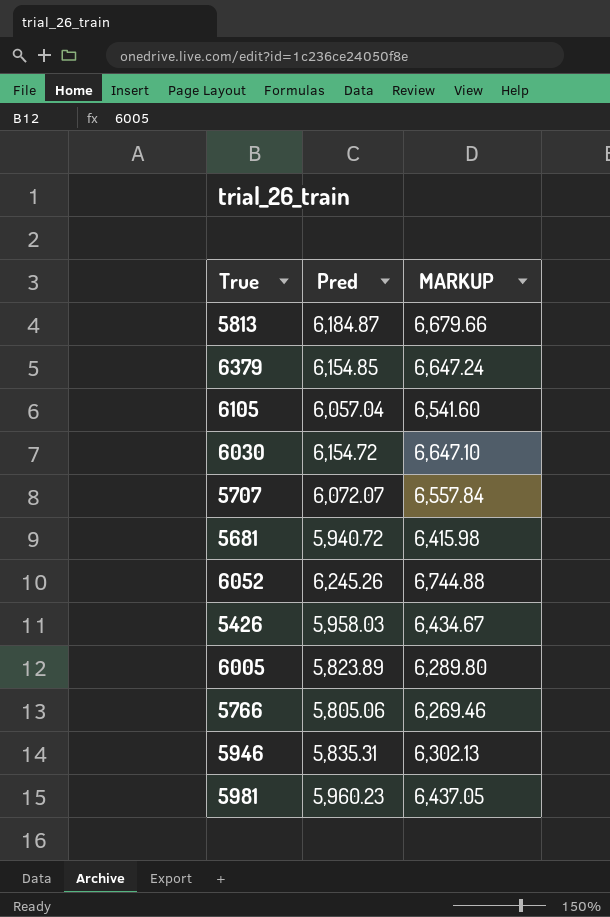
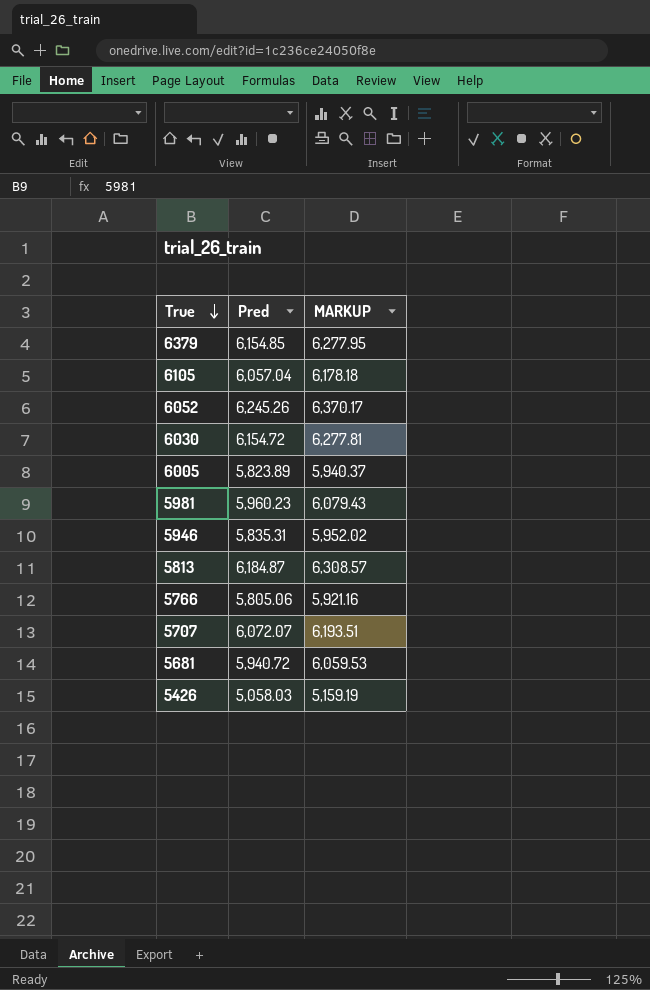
row order: none -> True descending
column MARKUP | formula: [Pred] * 1.08 -> [Pred] * 1.02
5426 | Pred: 5,958.03 -> 5,058.03

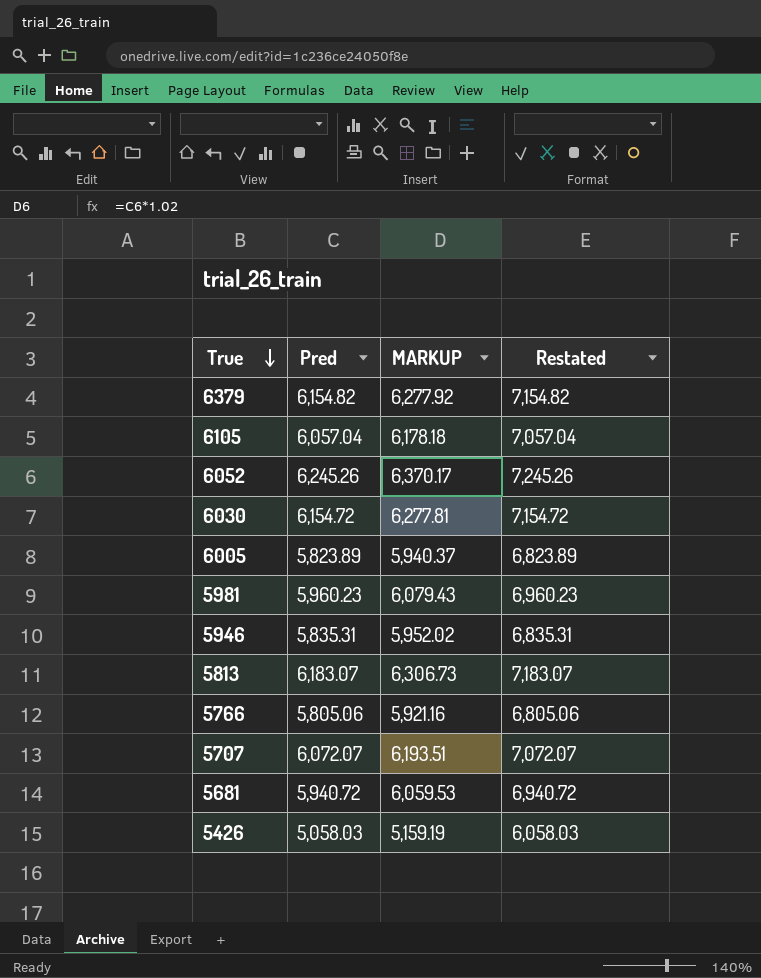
column Restated | formula: none -> [Pred] + 1000
6379 | Pred: 6,154.85 -> 6,154.82
6379 | MARKUP: 6,277.95 -> 6,277.92
5813 | Pred: 6,184.87 -> 6,183.07
5813 | MARKUP: 6,308.57 -> 6,306.73

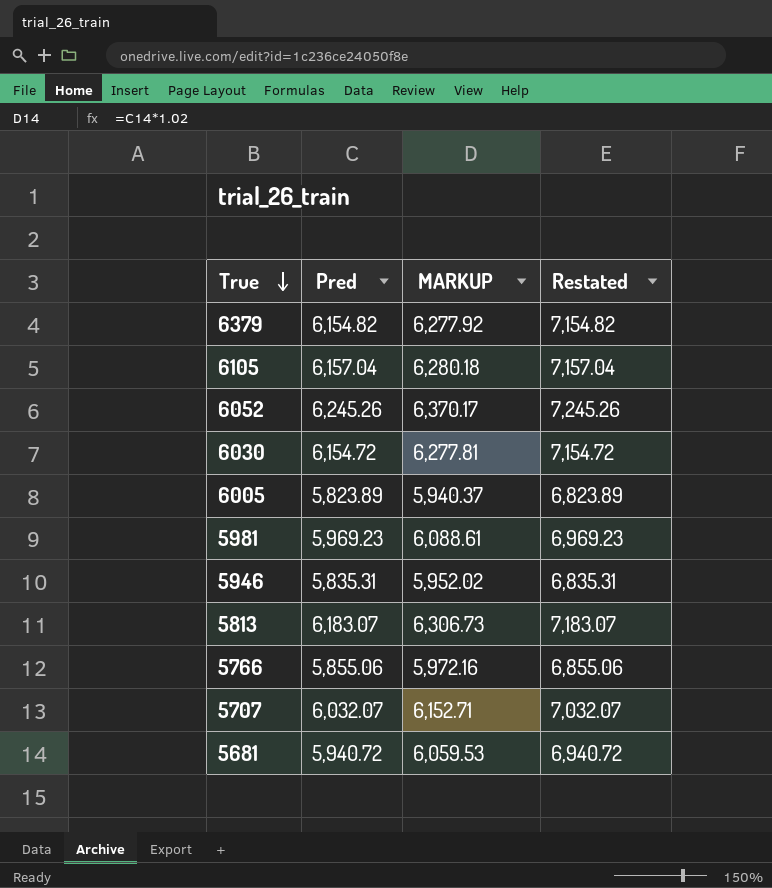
row 5426: 5,058.03 | 5,159.19 | 6,058.03 -> none
6105 | Pred: 6,057.04 -> 6,157.04
6105 | MARKUP: 6,178.18 -> 6,280.18
6105 | Restated: 7,057.04 -> 7,157.04
5981 | Pred: 5,960.23 -> 5,969.23
5981 | MARKUP: 6,079.43 -> 6,088.61
5981 | Restated: 6,960.23 -> 6,969.23
5766 | Pred: 5,805.06 -> 5,855.06
5766 | MARKUP: 5,921.16 -> 5,972.16
5766 | Restated: 6,805.06 -> 6,855.06
5707 | Pred: 6,072.07 -> 6,032.07
5707 | MARKUP: 6,193.51 -> 6,152.71
5707 | Restated: 7,072.07 -> 7,032.07

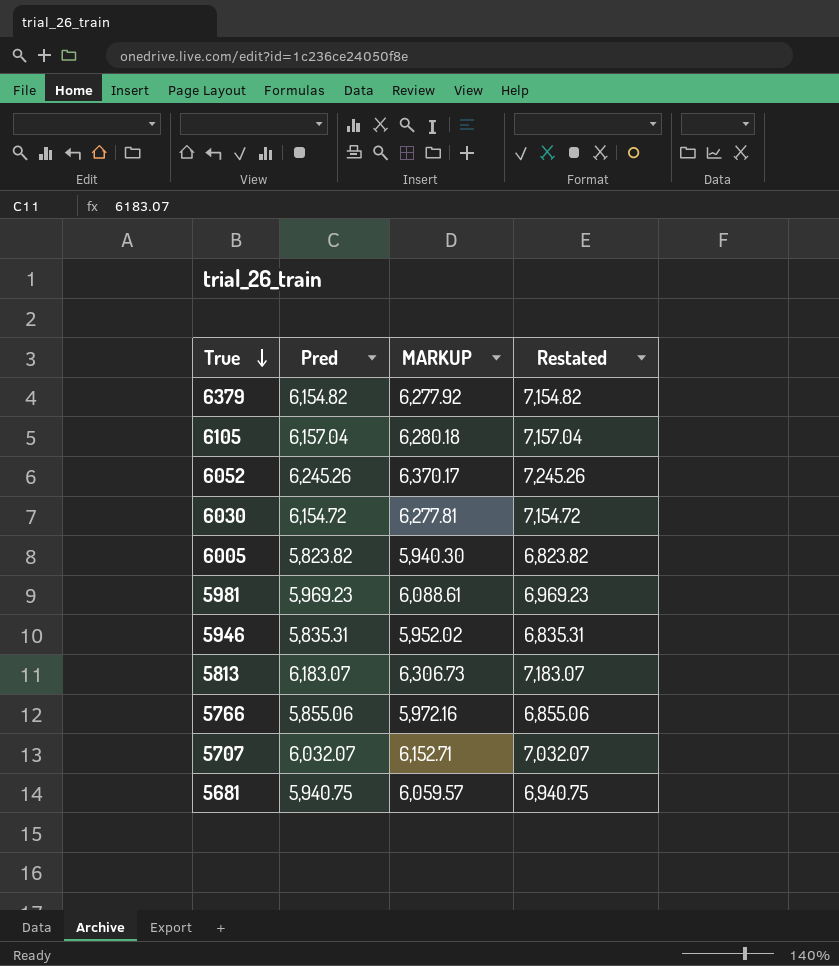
6005 | Pred: 5,823.89 -> 5,823.82
6005 | MARKUP: 5,940.37 -> 5,940.30
6005 | Restated: 6,823.89 -> 6,823.82
5681 | Pred: 5,940.72 -> 5,940.75
5681 | MARKUP: 6,059.53 -> 6,059.57
5681 | Restated: 6,940.72 -> 6,940.75

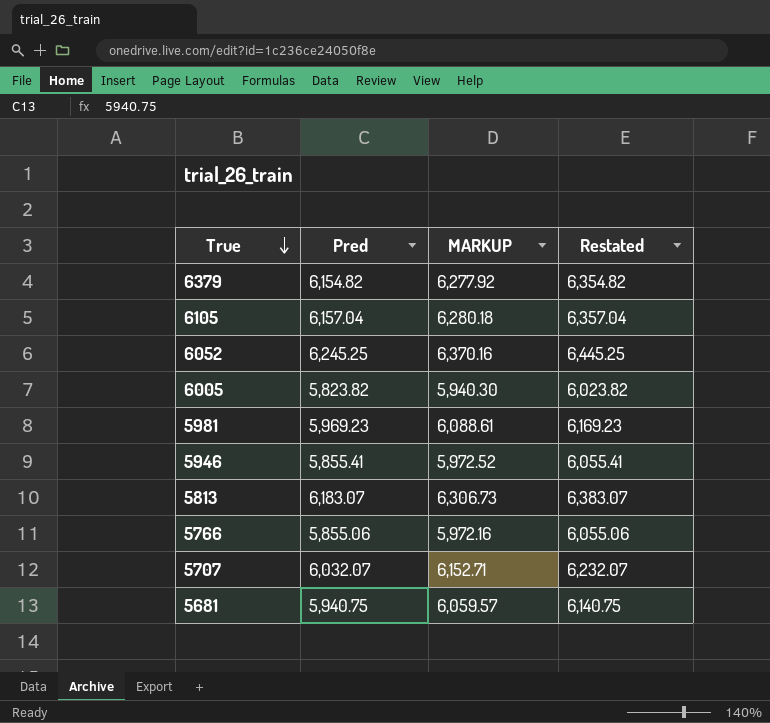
column Restated | formula: [Pred] + 1000 -> [Pred] + 200
row 6030: 6,154.72 | 6,277.81 | 7,154.72 -> none
6052 | Pred: 6,245.26 -> 6,245.25
6052 | MARKUP: 6,370.17 -> 6,370.16
5946 | Pred: 5,835.31 -> 5,855.41
5946 | MARKUP: 5,952.02 -> 5,972.52

